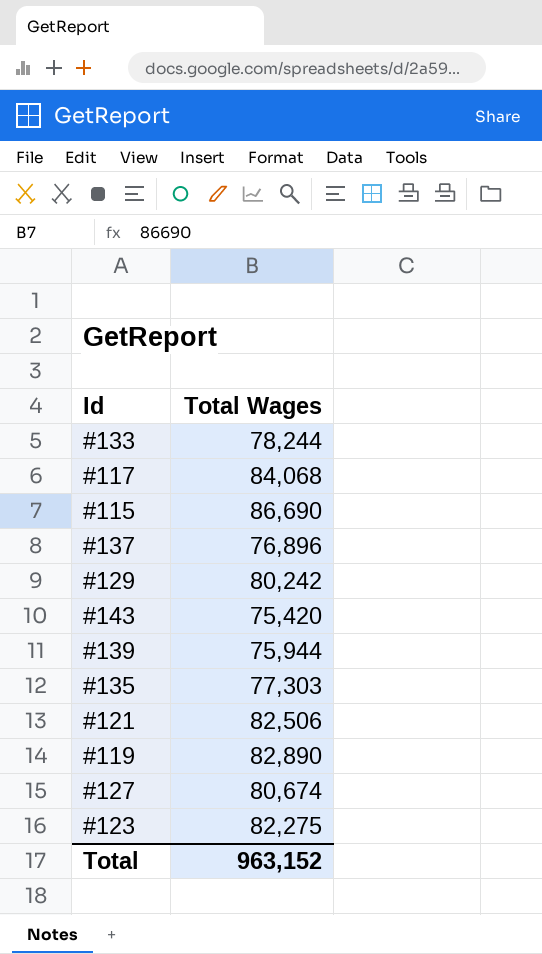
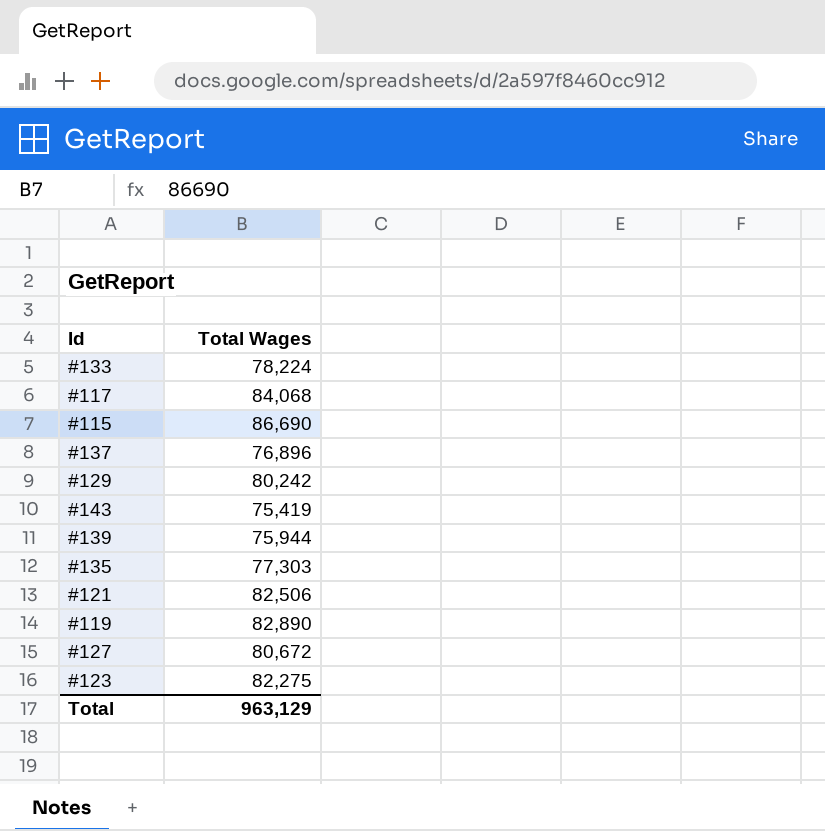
#133 | Total Wages: 78,244 -> 78,224
#143 | Total Wages: 75,420 -> 75,419
#127 | Total Wages: 80,674 -> 80,672
Total | Total Wages: 963,152 -> 963,129

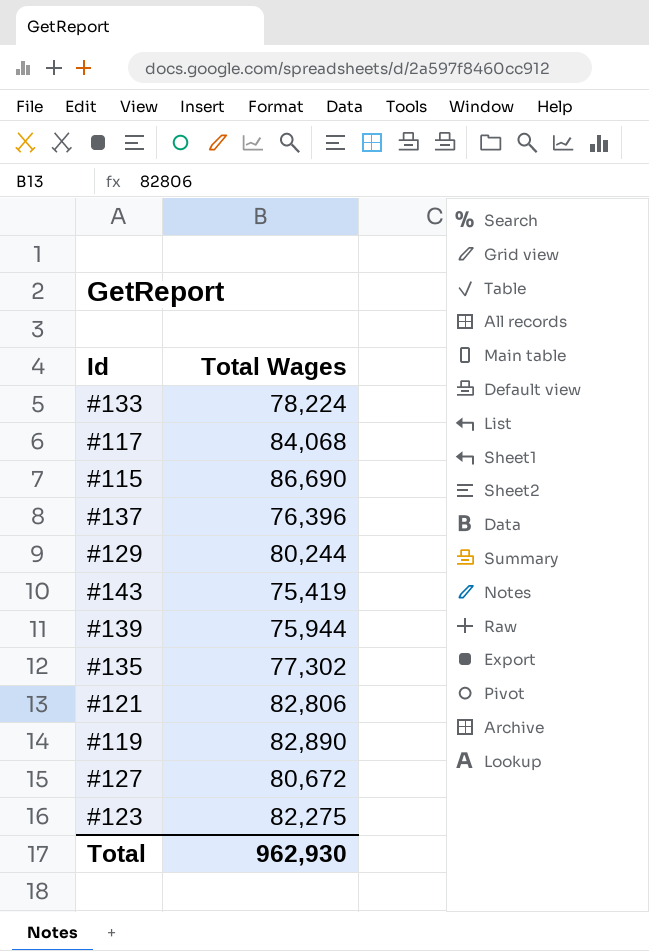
#137 | Total Wages: 76,896 -> 76,396
#129 | Total Wages: 80,242 -> 80,244
#135 | Total Wages: 77,303 -> 77,302
#121 | Total Wages: 82,506 -> 82,806
Total | Total Wages: 963,129 -> 962,930

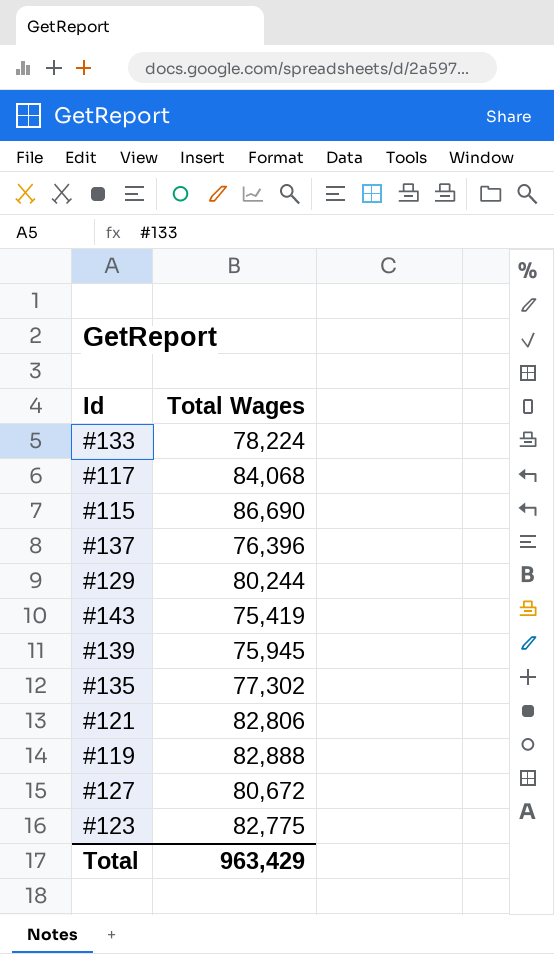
#139 | Total Wages: 75,944 -> 75,945
#119 | Total Wages: 82,890 -> 82,888
#123 | Total Wages: 82,275 -> 82,775
Total | Total Wages: 962,930 -> 963,429

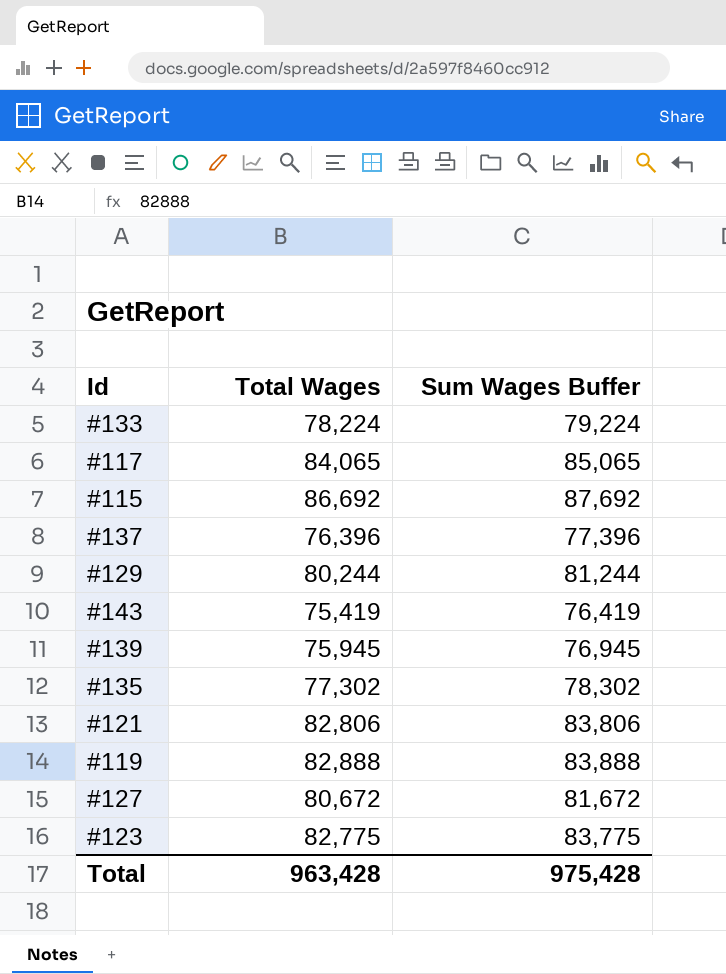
column Sum Wages Buffer | formula: none -> [Total Wages] + 1000
#117 | Total Wages: 84,068 -> 84,065
#115 | Total Wages: 86,690 -> 86,692
Total | Total Wages: 963,429 -> 963,428

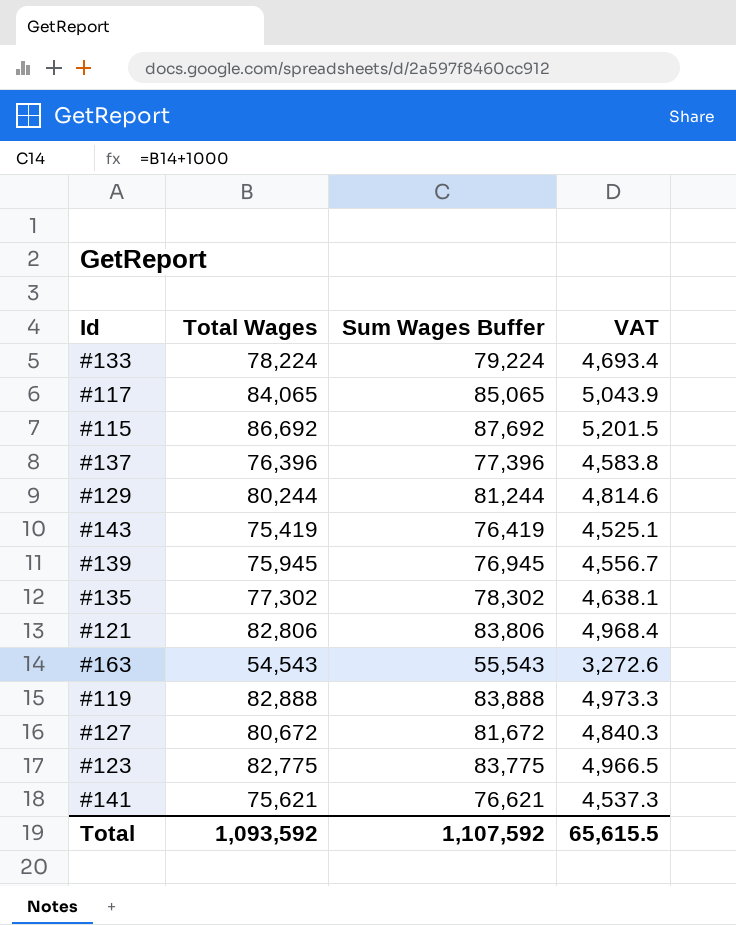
column VAT | formula: none -> [Total Wages] * 0.06
row #163: none -> 54,543 | 55,543 | 3,272.6
row #141: none -> 75,621 | 76,621 | 4,537.3
Total | Total Wages: 963,428 -> 1,093,592
Total | Sum Wages Buffer: 975,428 -> 1,107,592

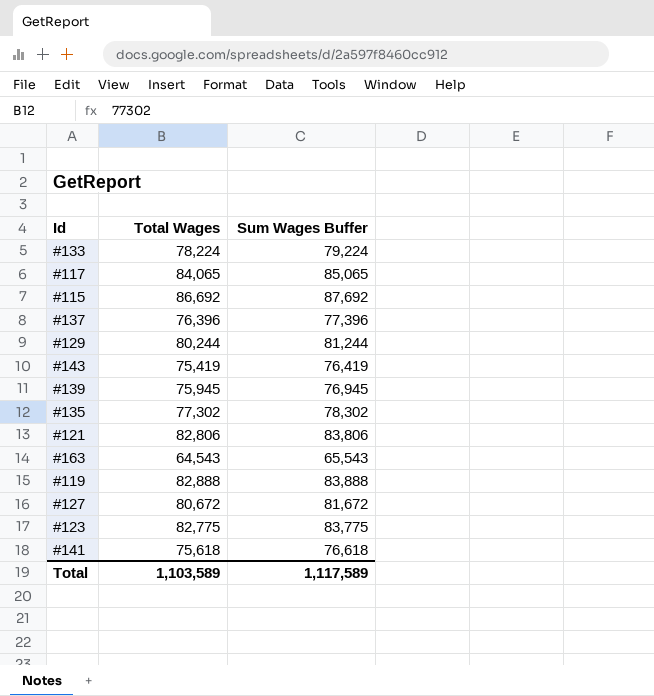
column VAT | formula: [Total Wages] * 0.06 -> none
#163 | Total Wages: 54,543 -> 64,543
#163 | Sum Wages Buffer: 55,543 -> 65,543
#141 | Total Wages: 75,621 -> 75,618
#141 | Sum Wages Buffer: 76,621 -> 76,618
Total | Total Wages: 1,093,592 -> 1,103,589
Total | Sum Wages Buffer: 1,107,592 -> 1,117,589

